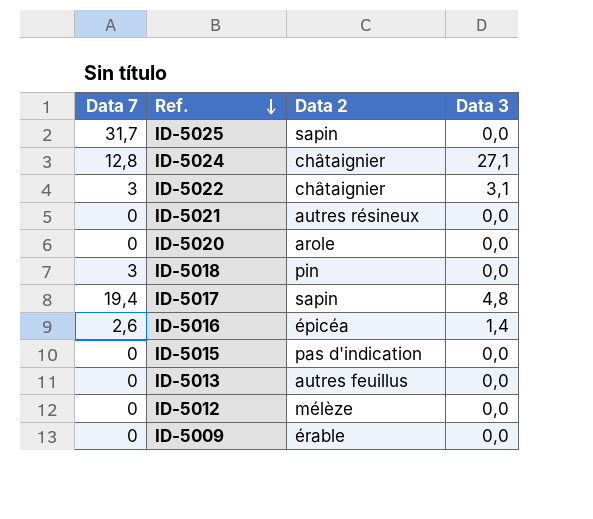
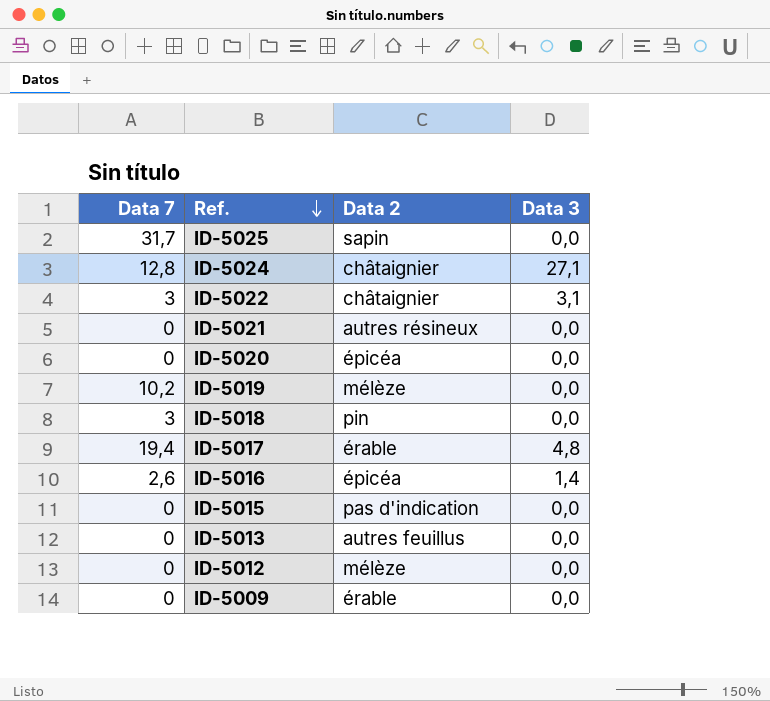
ID-5020 | Data 2: arole -> épicéa
row ID-5019: none -> 10,2 | mélèze | 0,0
ID-5017 | Data 2: sapin -> érable

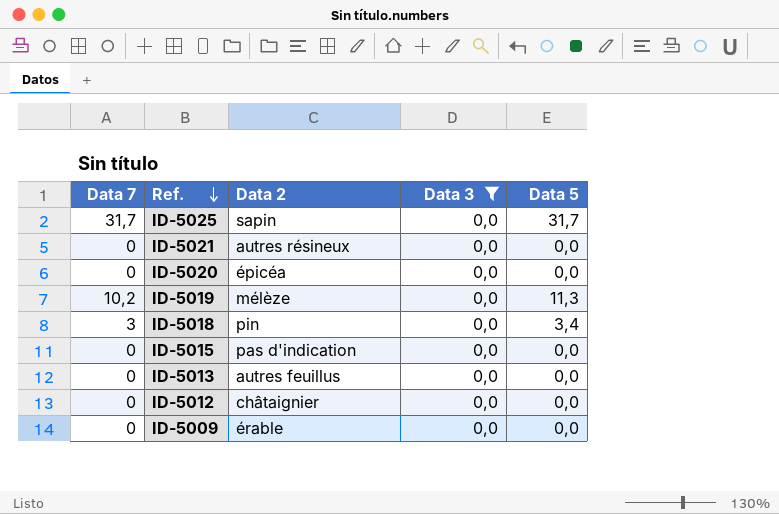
filter: none -> Data 3 = 0,0
column Data 5 | position: none -> 5
ID-5012 | Data 2: mélèze -> châtaignier

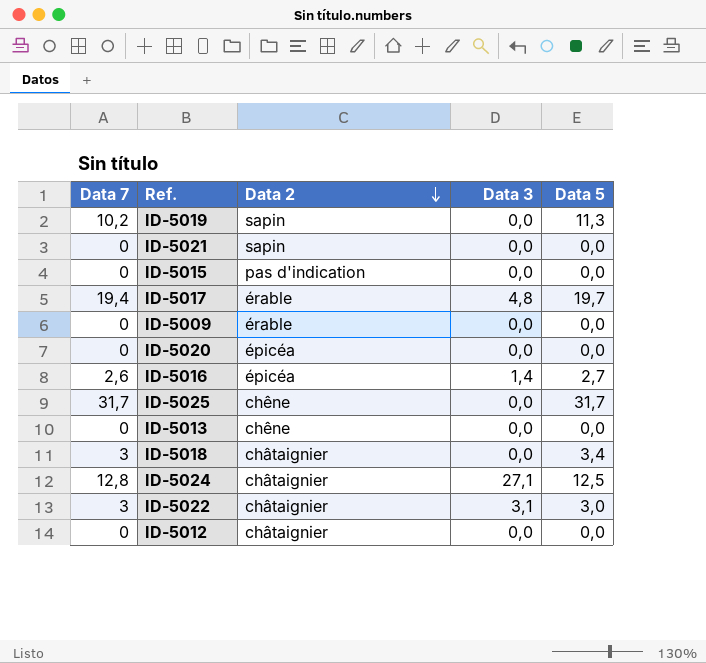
filter: Data 3 = 0,0 -> none
row order: Ref. descending -> Data 2 descending
ID-5019 | Data 2: mélèze -> sapin
ID-5021 | Data 2: autres résineux -> sapin
ID-5025 | Data 2: sapin -> chêne
ID-5013 | Data 2: autres feuillus -> chêne
ID-5018 | Data 2: pin -> châtaignier

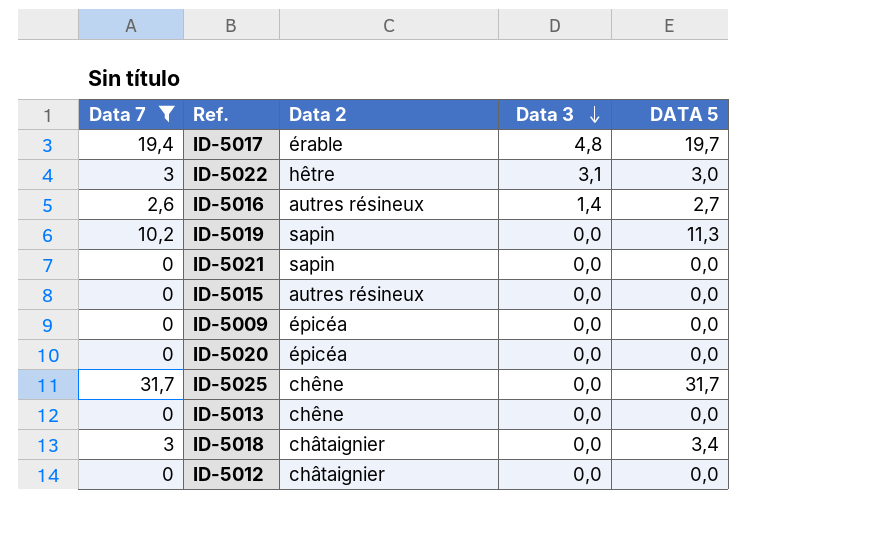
filter: none -> Data 7 != 12,8
row order: Data 2 descending -> Data 3 descending
column name: Data 5 -> DATA 5
ID-5022 | Data 2: châtaignier -> hêtre
ID-5016 | Data 2: épicéa -> autres résineux
ID-5015 | Data 2: pas d'indication -> autres résineux
ID-5009 | Data 2: érable -> épicéa

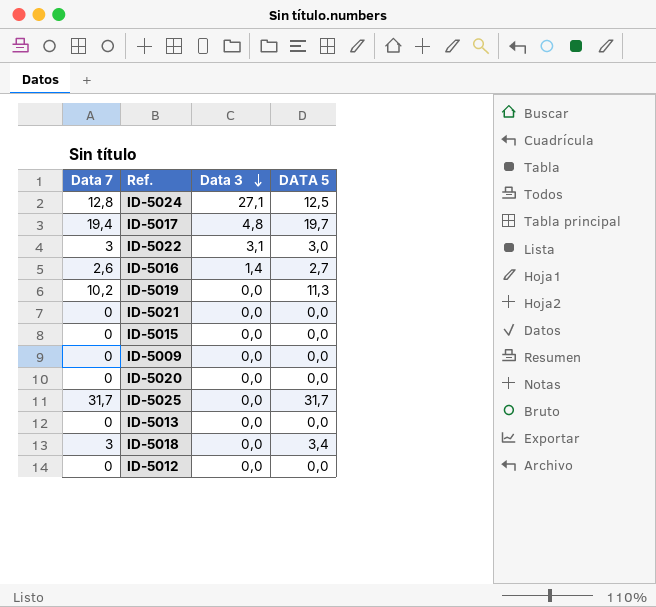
filter: Data 7 != 12,8 -> none
column Data 2 | position: 3 -> none

